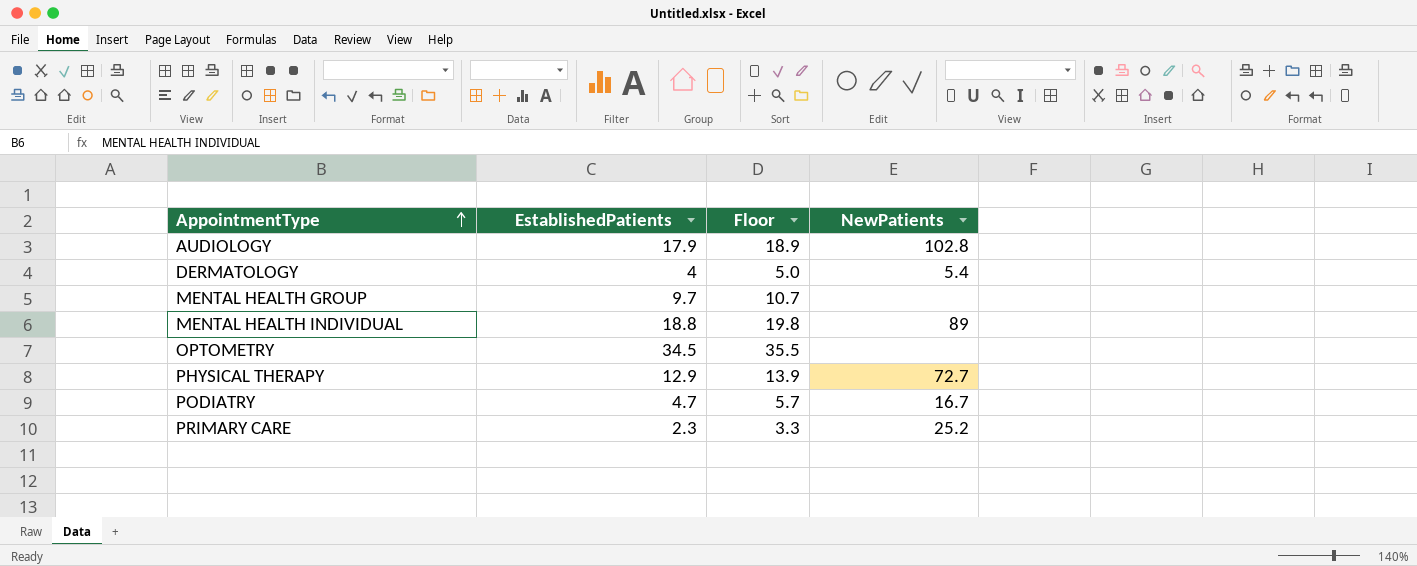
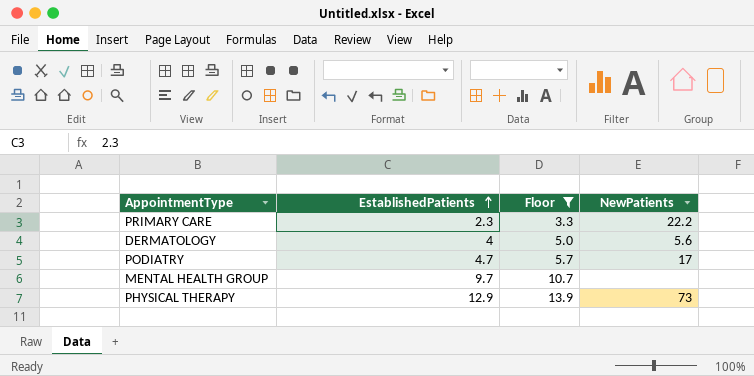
filter: none -> Floor <= 13.9
row order: AppointmentType ascending -> EstablishedPatients ascending
PRIMARY CARE | NewPatients: 25.2 -> 22.2
DERMATOLOGY | NewPatients: 5.4 -> 5.6
PODIATRY | NewPatients: 16.7 -> 17
PHYSICAL THERAPY | NewPatients: 72.7 -> 73

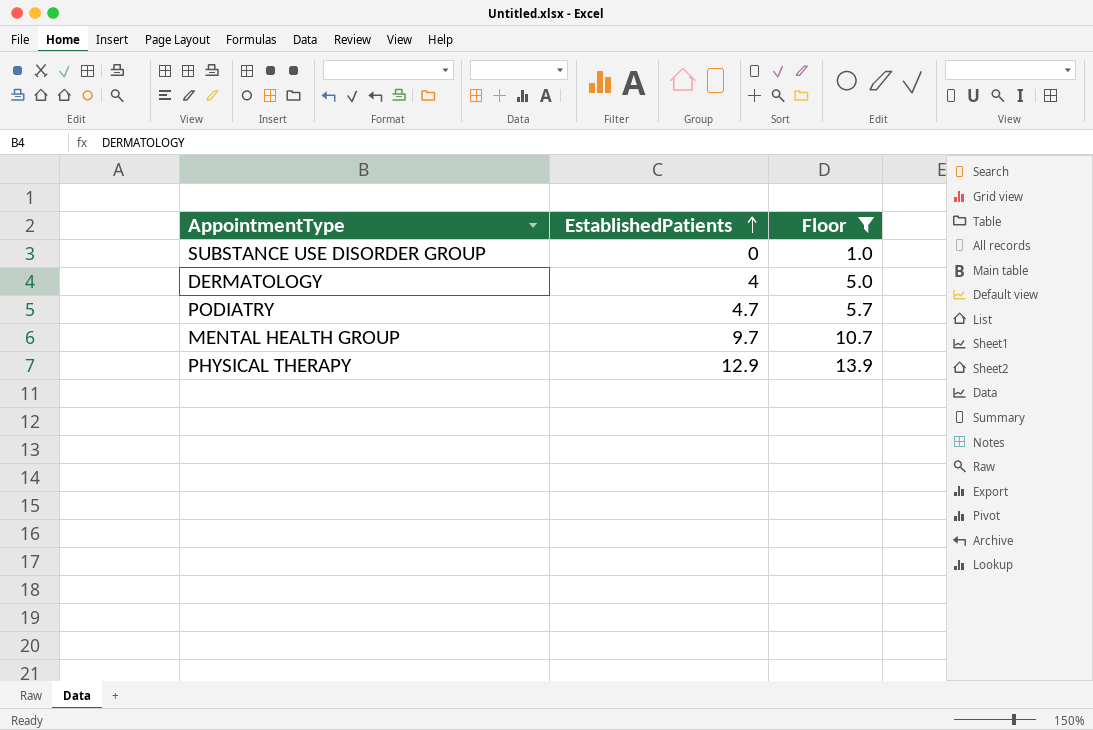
column NewPatients | position: 4 -> none
row PRIMARY CARE: 2.3 | 3.3 | 22.2 -> none
row SUBSTANCE USE DISORDER GROUP: none -> 0 | 1.0

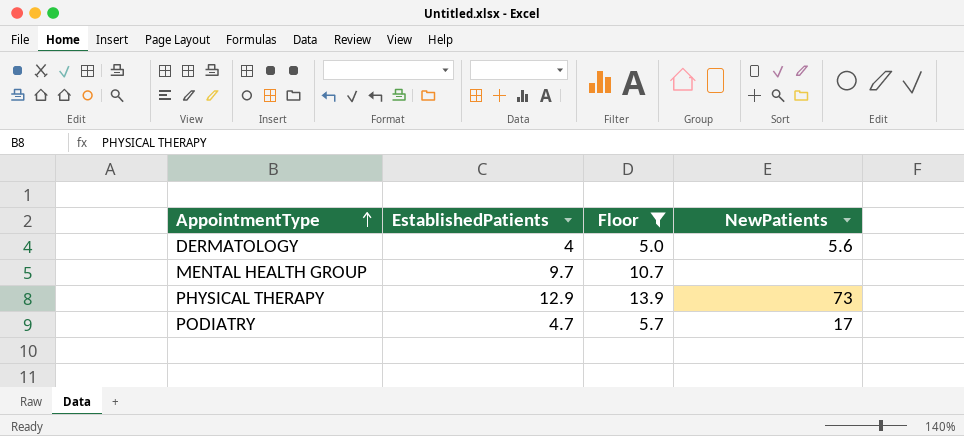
row order: EstablishedPatients ascending -> AppointmentType ascending
column NewPatients | position: none -> 4
row SUBSTANCE USE DISORDER GROUP: 0 | 1.0 -> none

